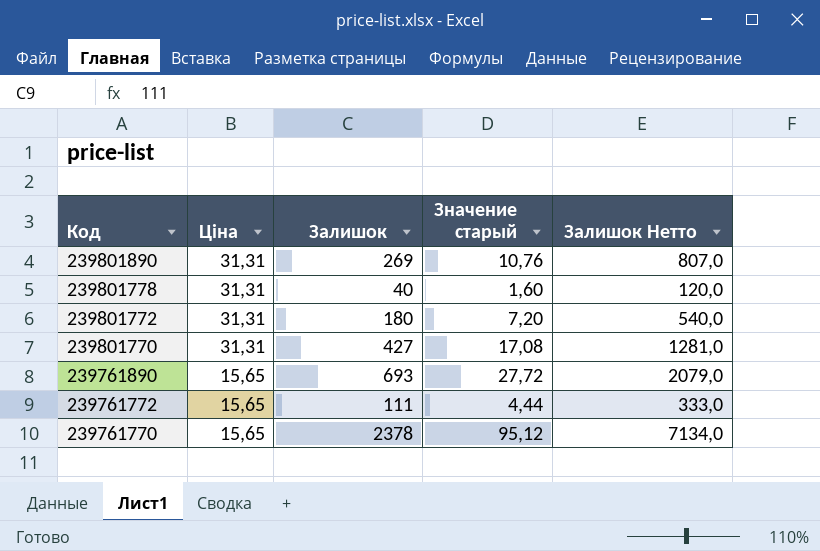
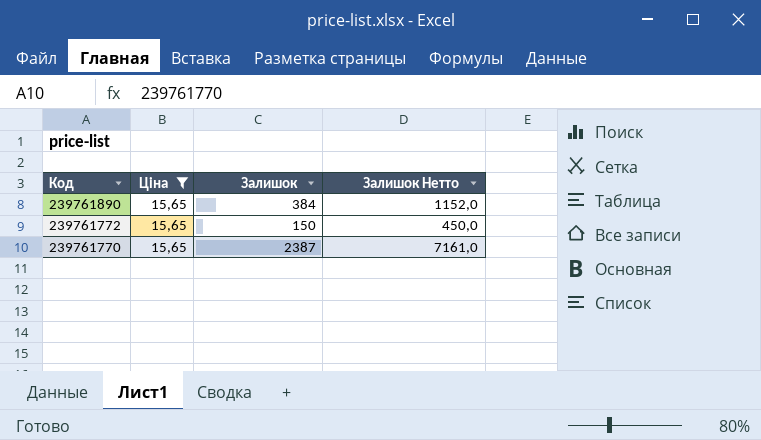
filter: none -> Ціна = 15,65
column Значение старый | formula: [Залишок] * 0,04 -> none
239761890 | Залишок: 693 -> 384
239761890 | Залишок Нетто: 2079,0 -> 1152,0
239761772 | Залишок: 111 -> 150
239761772 | Залишок Нетто: 333,0 -> 450,0
239761770 | Залишок: 2378 -> 2387
239761770 | Залишок Нетто: 7134,0 -> 7161,0

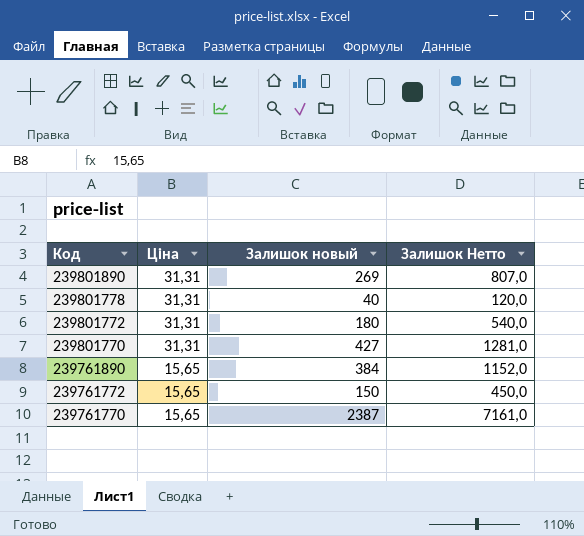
filter: Ціна = 15,65 -> none
column name: Залишок -> Залишок новый

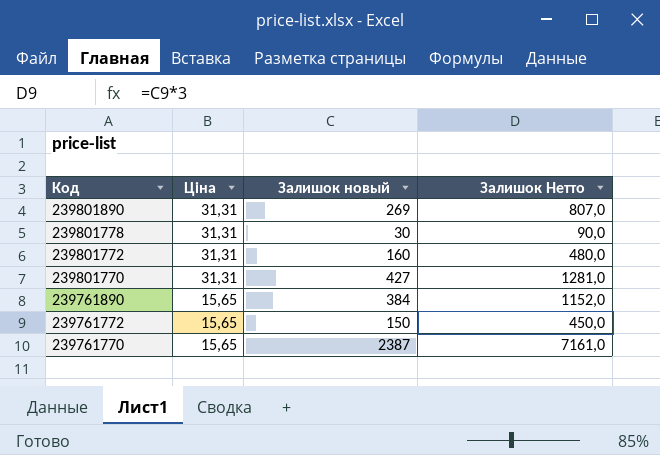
239801778 | Залишок новый: 40 -> 30
239801778 | Залишок Нетто: 120,0 -> 90,0
239801772 | Залишок новый: 180 -> 160
239801772 | Залишок Нетто: 540,0 -> 480,0

